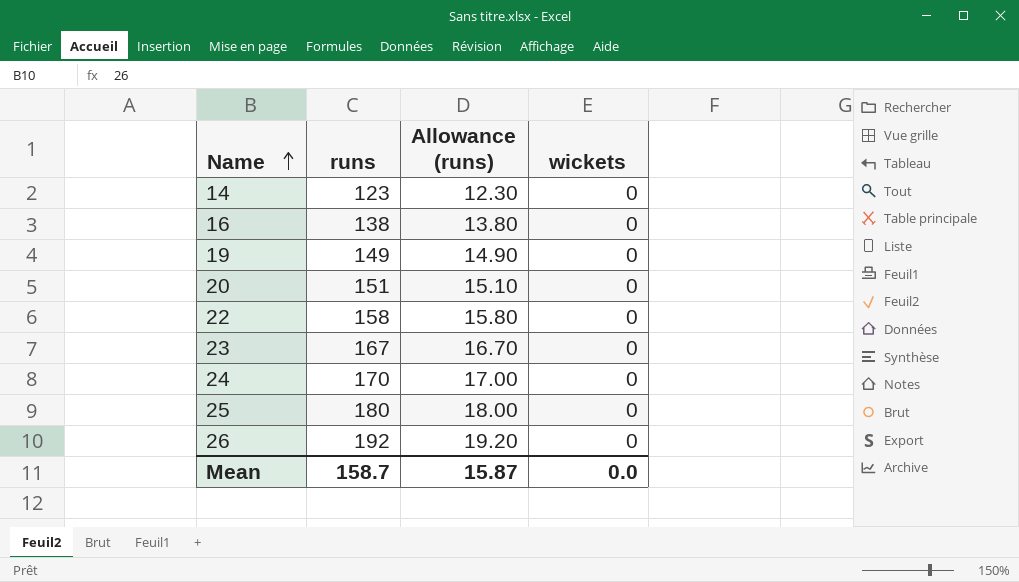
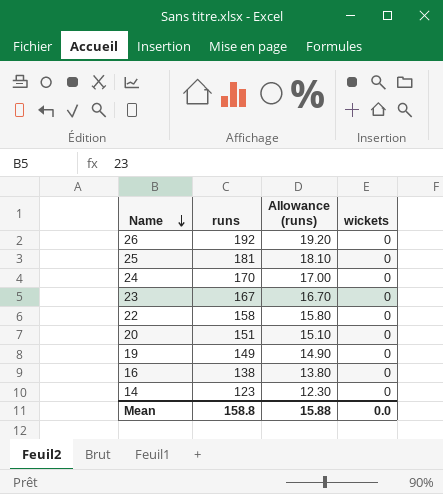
row order: Name ascending -> Name descending
25 | runs: 180 -> 181
25 | Allowance (runs): 18.00 -> 18.10
Mean | runs: 158.7 -> 158.8
Mean | Allowance (runs): 15.87 -> 15.88

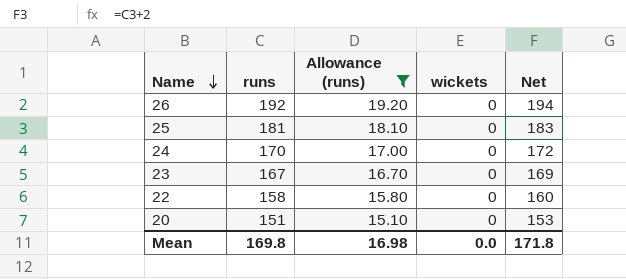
filter: none -> Allowance (runs) >= 15.10
column Net | formula: none -> [runs] + 2
Mean | runs: 158.8 -> 169.8
Mean | Allowance (runs): 15.88 -> 16.98

